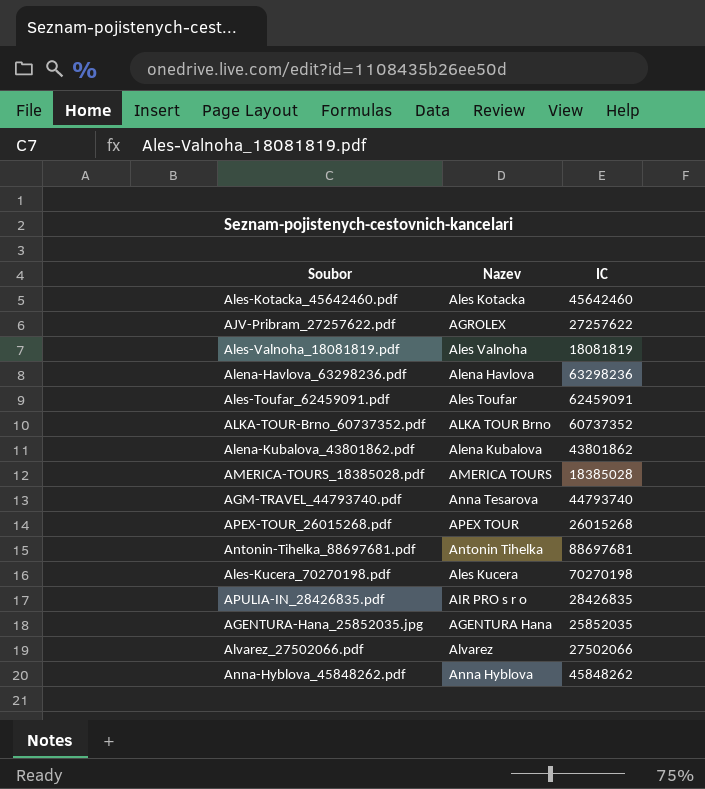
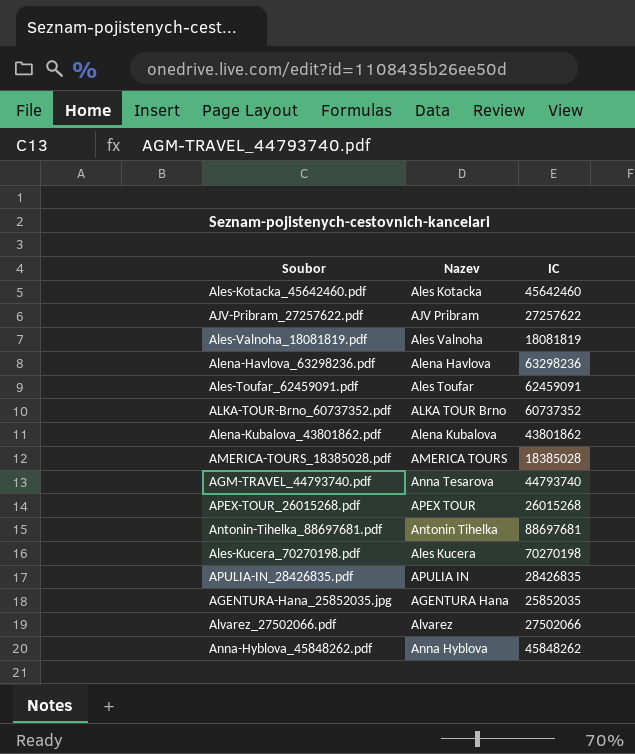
AJV-Pribram_27257622.pdf | Nazev: AGROLEX -> AJV Pribram
APULIA-IN_28426835.pdf | Nazev: AIR PRO s r o -> APULIA IN

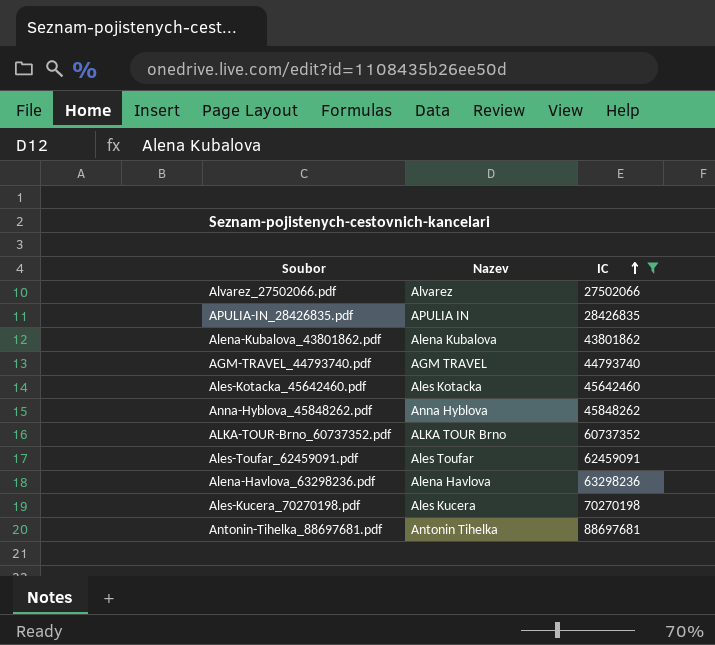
filter: none -> IC >= 27502066
row order: none -> IC ascending
AGM-TRAVEL_44793740.pdf | Nazev: Anna Tesarova -> AGM TRAVEL

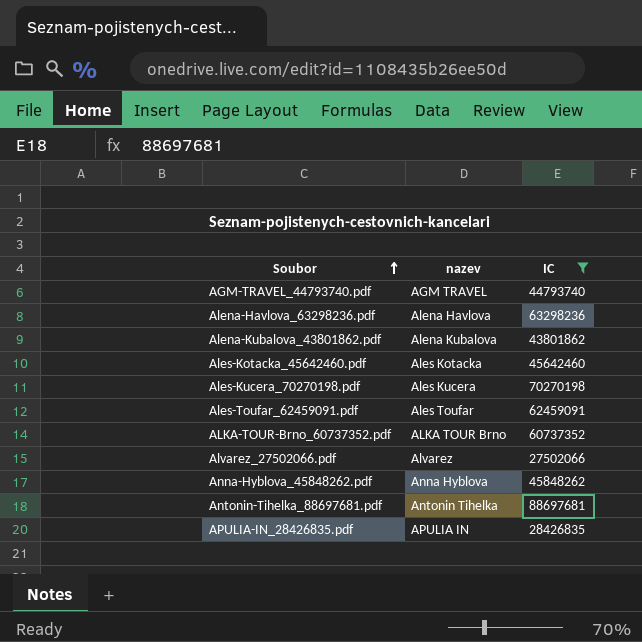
row order: IC ascending -> Soubor ascending
column name: Nazev -> nazev

